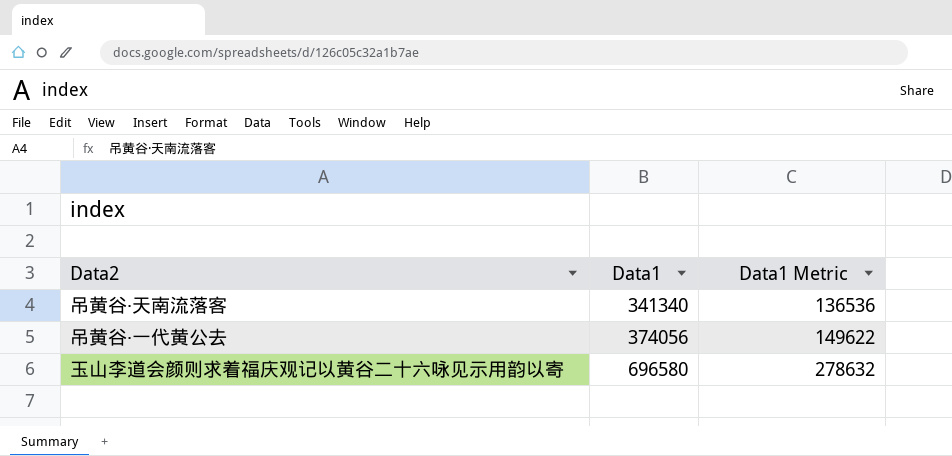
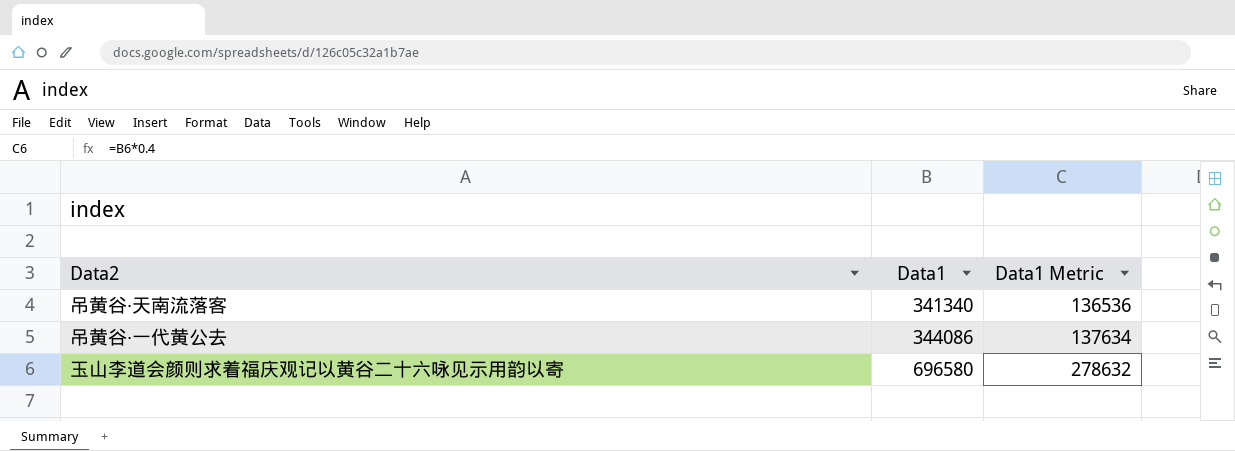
吊黄谷·一代黄公去 | Data1: 374056 -> 344086
吊黄谷·一代黄公去 | Data1 Metric: 149622 -> 137634

